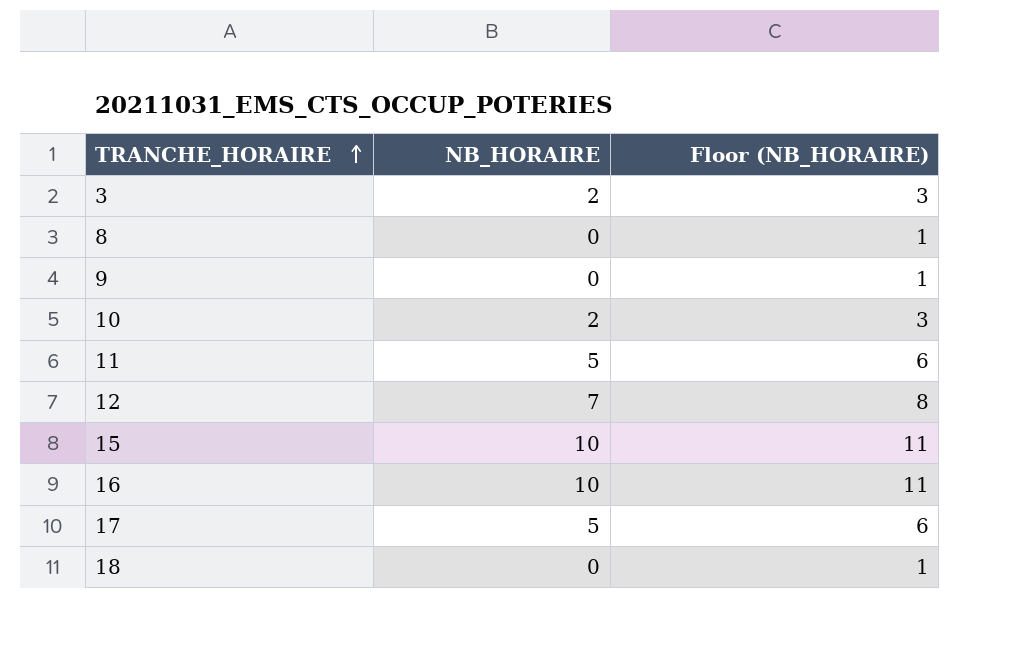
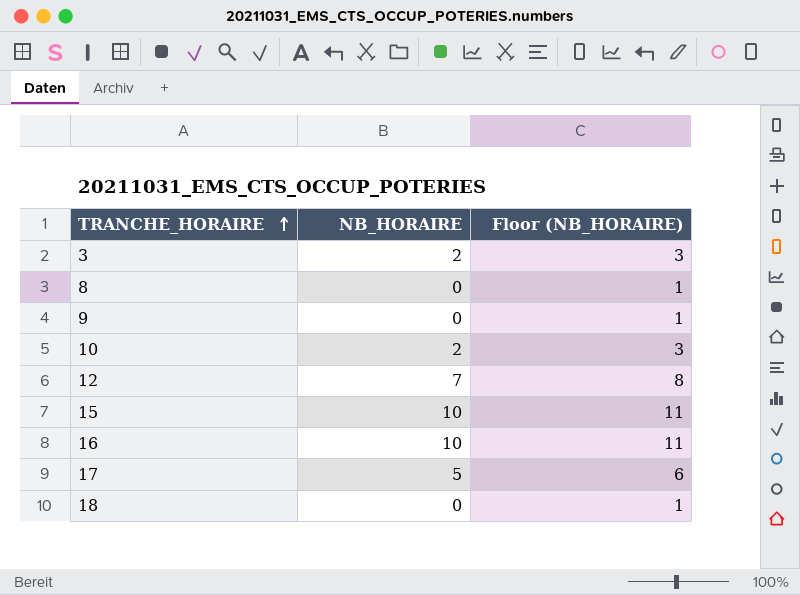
row 11: 5 | 6 -> none

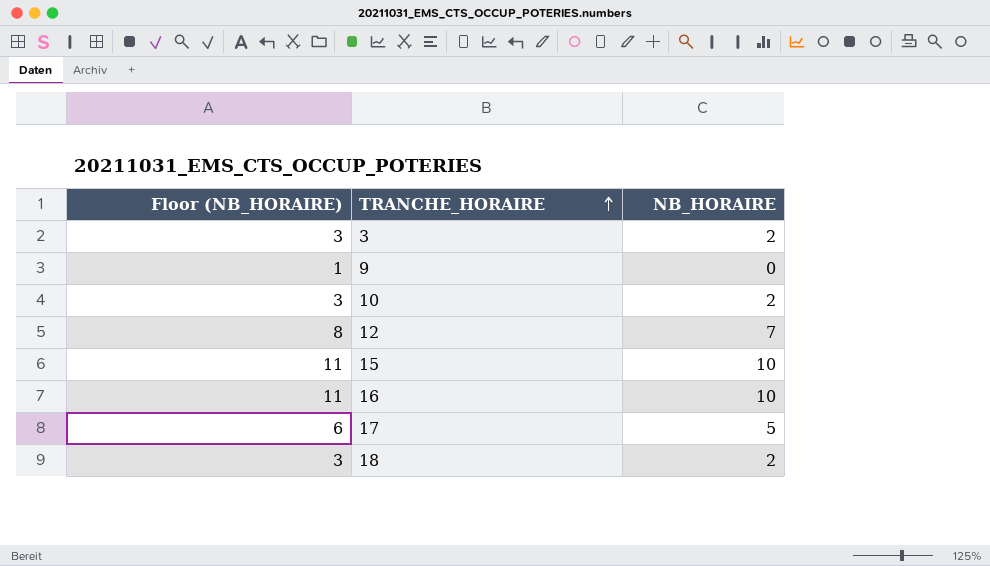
column Floor (NB_HORAIRE) | position: 3 -> 1
row 8: 0 | 1 -> none
18 | Floor (NB_HORAIRE): 1 -> 3
18 | NB_HORAIRE: 0 -> 2

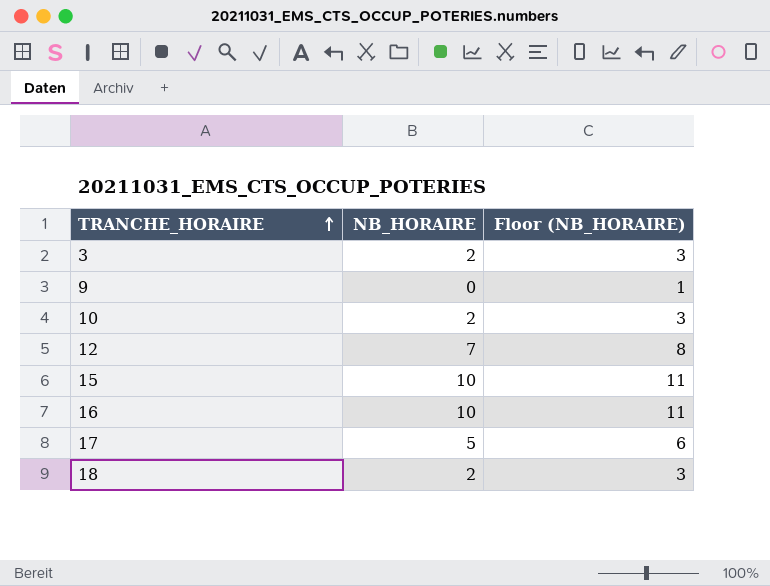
column Floor (NB_HORAIRE) | position: 1 -> 3

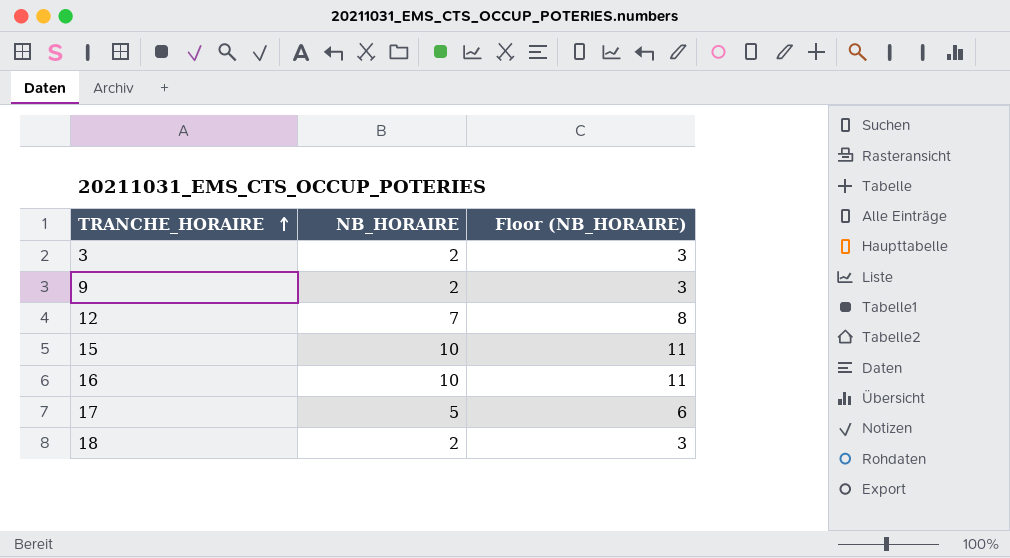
row 10: 2 | 3 -> none
9 | NB_HORAIRE: 0 -> 2
9 | Floor (NB_HORAIRE): 1 -> 3

